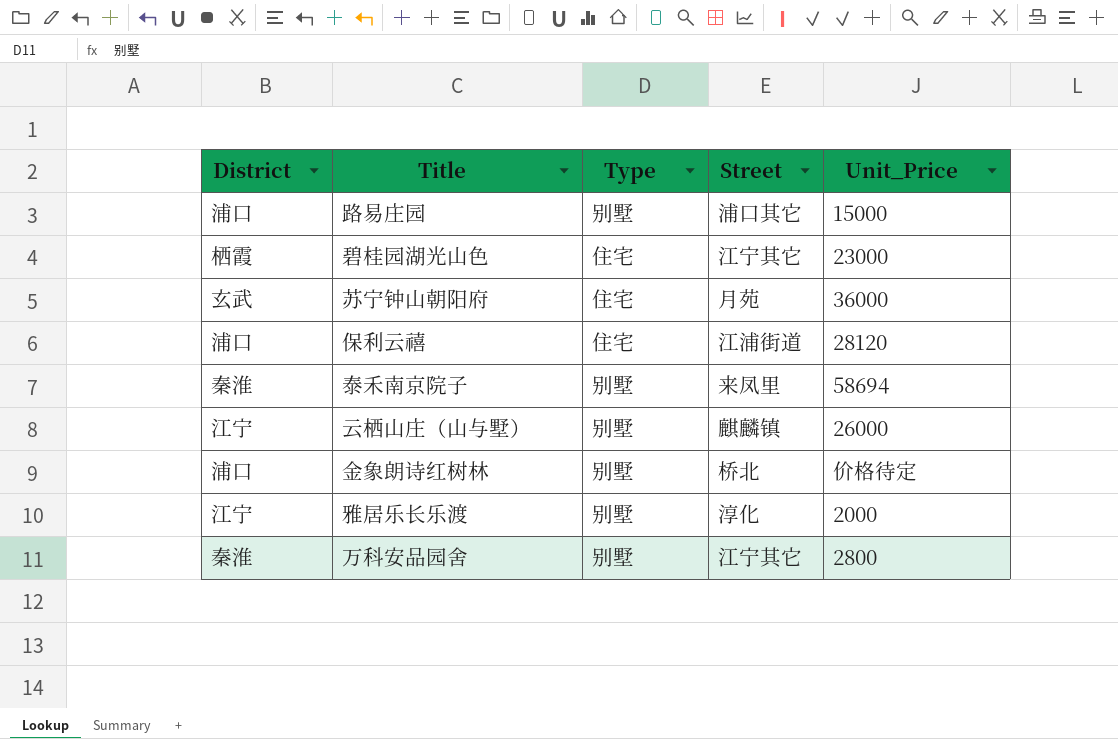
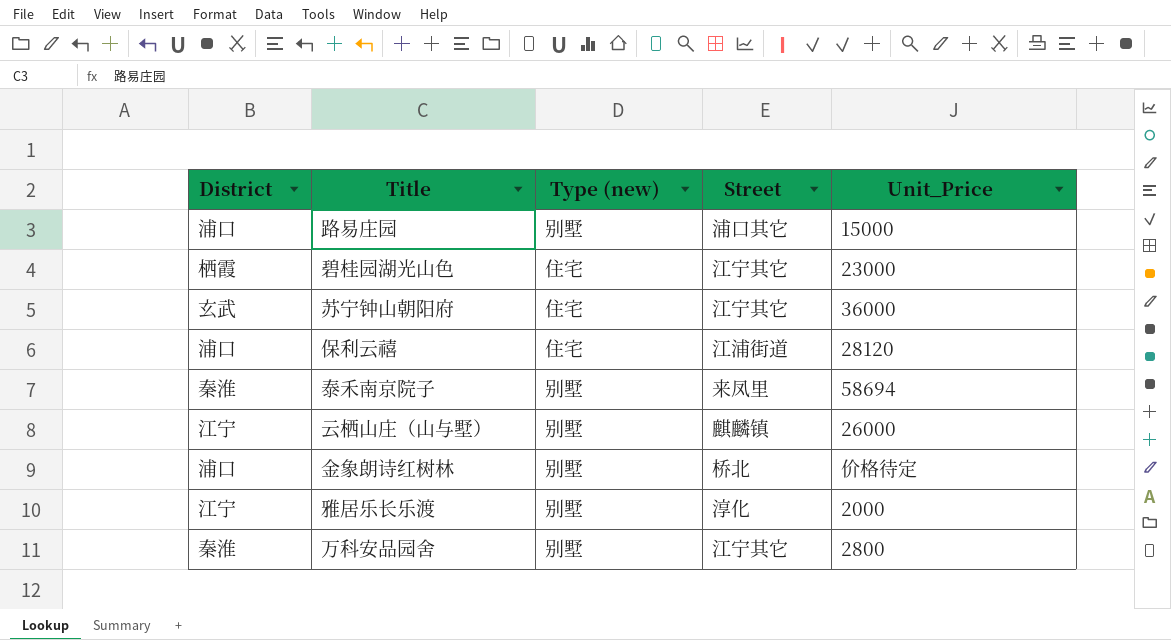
column name: Type -> Type (new)
苏宁钟山朝阳府 | Street: 月苑 -> 江宁其它

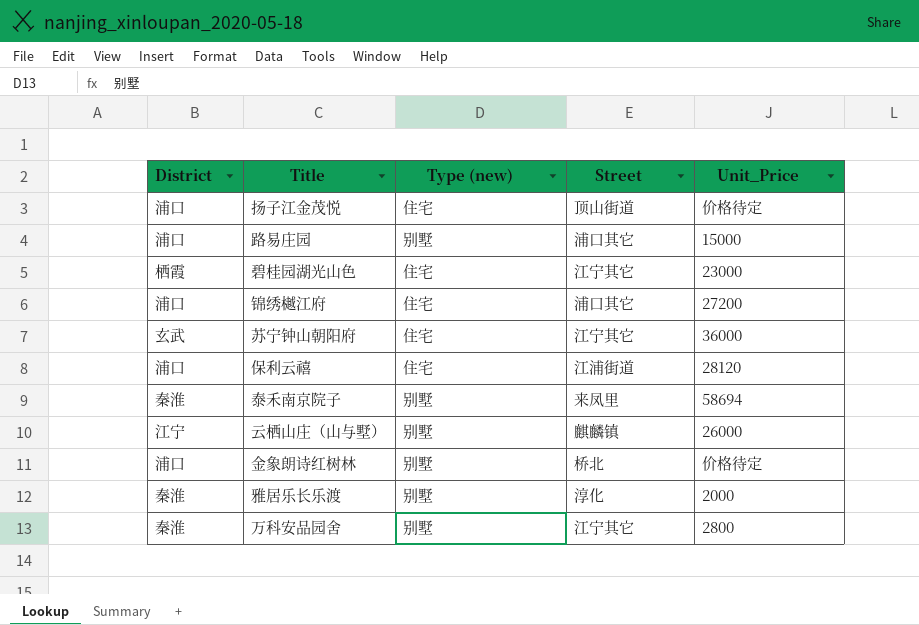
row 扬子江金茂悦: none -> 浦口 | 住宅 | 顶山街道 | 价格待定
row 锦绣樾江府: none -> 浦口 | 住宅 | 浦口其它 | 27200
雅居乐长乐渡 | District: 江宁 -> 秦淮

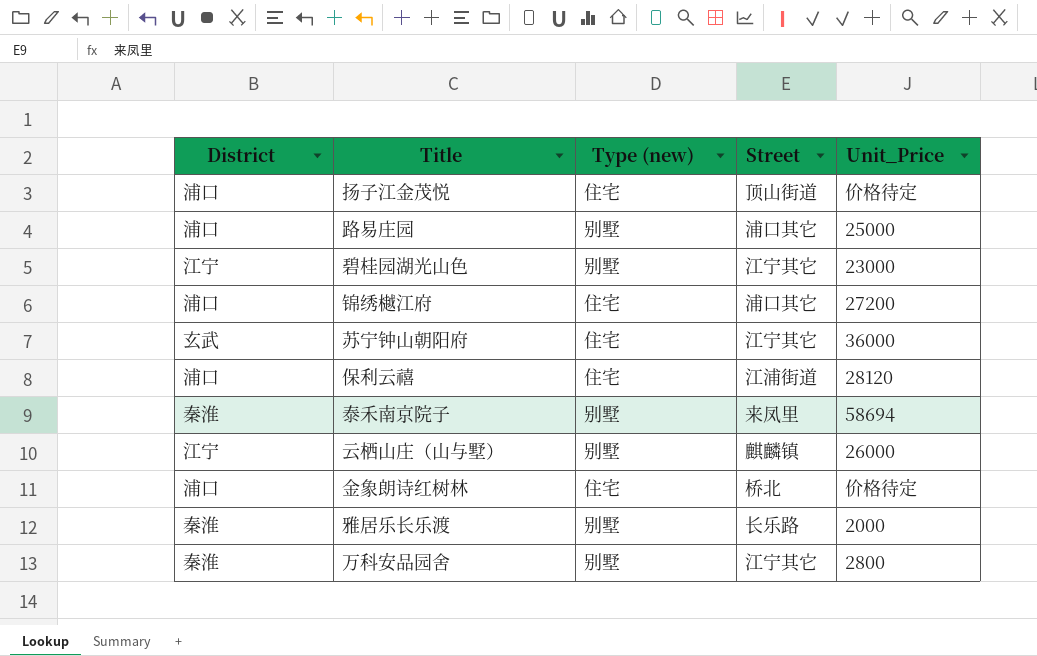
路易庄园 | Unit_Price: 15000 -> 25000
碧桂园湖光山色 | District: 栖霞 -> 江宁
碧桂园湖光山色 | Type (new): 住宅 -> 别墅
金象朗诗红树林 | Type (new): 别墅 -> 住宅
雅居乐长乐渡 | Street: 淳化 -> 长乐路

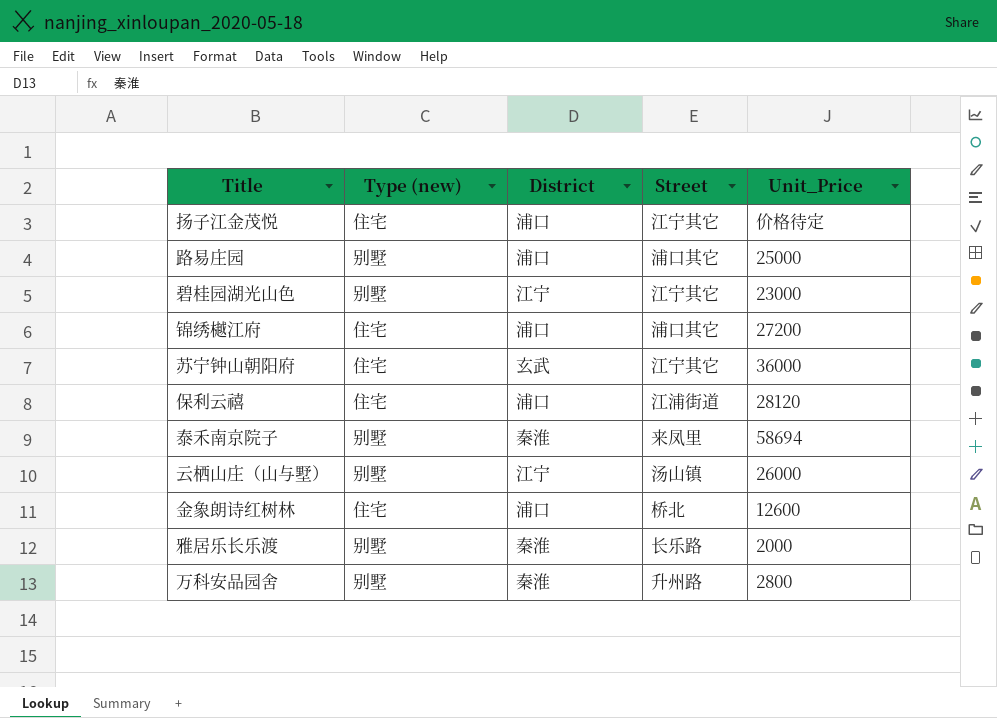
column District | position: 1 -> 3
扬子江金茂悦 | Street: 顶山街道 -> 江宁其它
云栖山庄（山与墅） | Street: 麒麟镇 -> 汤山镇
金象朗诗红树林 | Unit_Price: 价格待定 -> 12600
万科安品园舍 | Street: 江宁其它 -> 升州路

